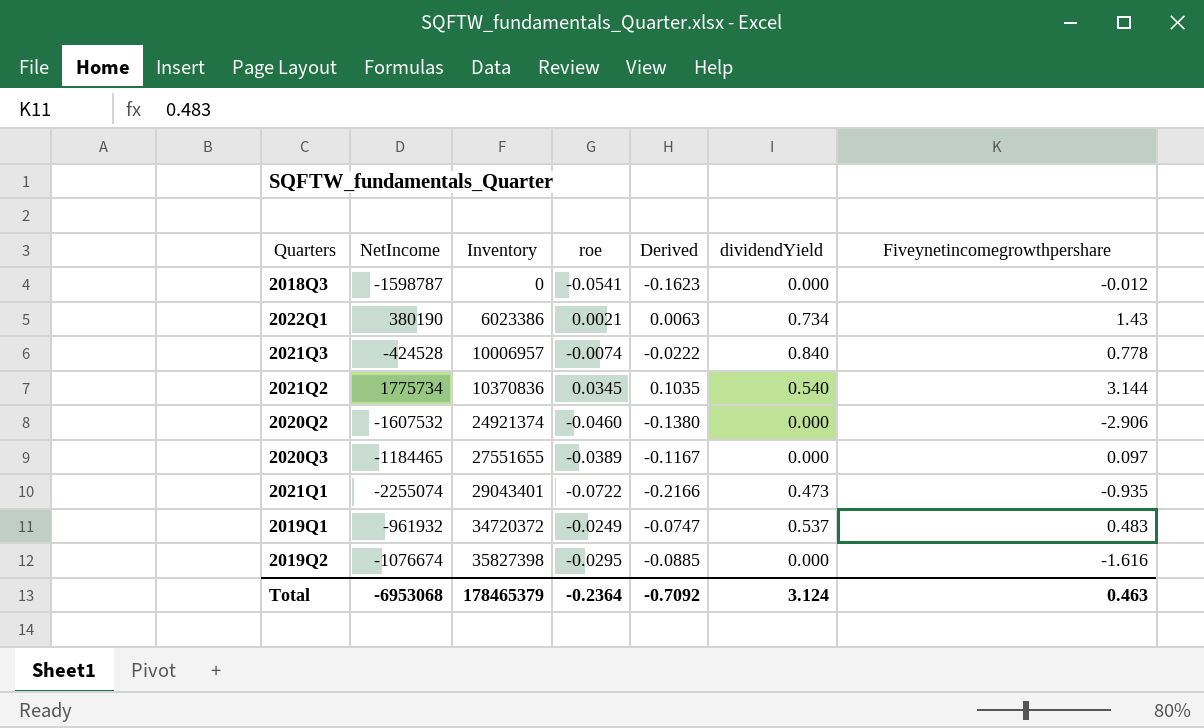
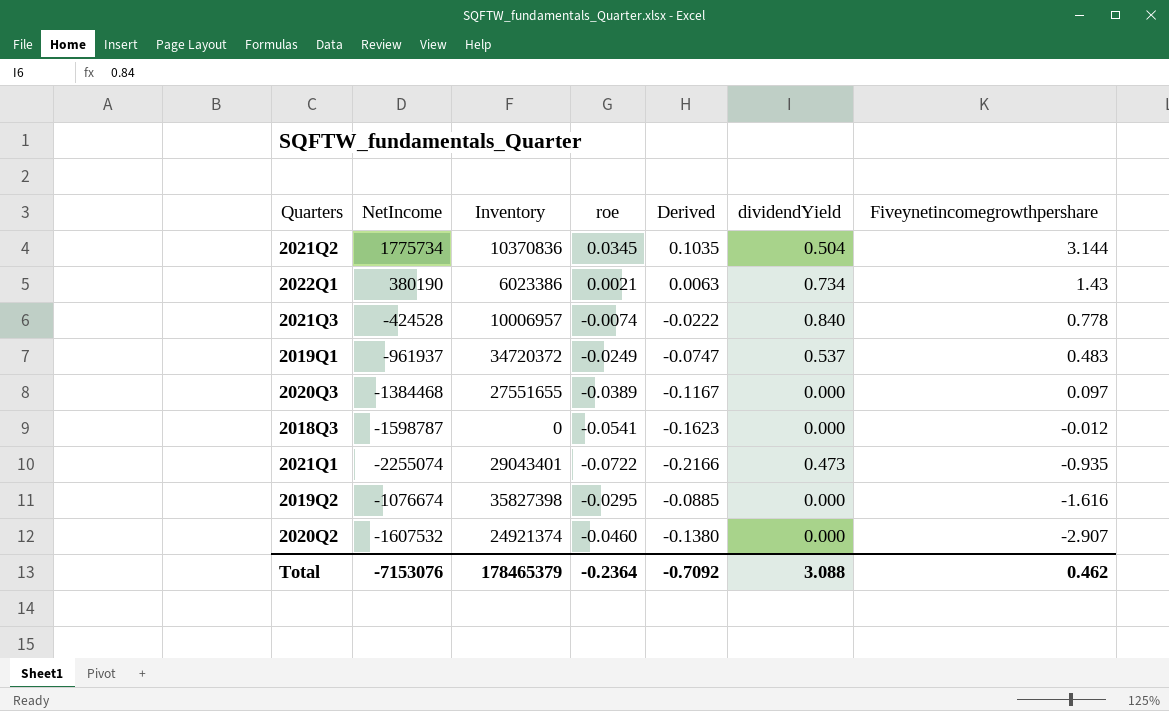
row order: Inventory ascending -> Fiveynetincomegrowthpershare descending
2021Q2 | dividendYield: 0.540 -> 0.504
2019Q1 | NetIncome: -961932 -> -961937
2020Q3 | NetIncome: -1184465 -> -1384468
2020Q2 | Fiveynetincomegrowthpershare: -2.906 -> -2.907
Total | NetIncome: -6953068 -> -7153076
Total | dividendYield: 3.124 -> 3.088
Total | Fiveynetincomegrowthpershare: 0.463 -> 0.462

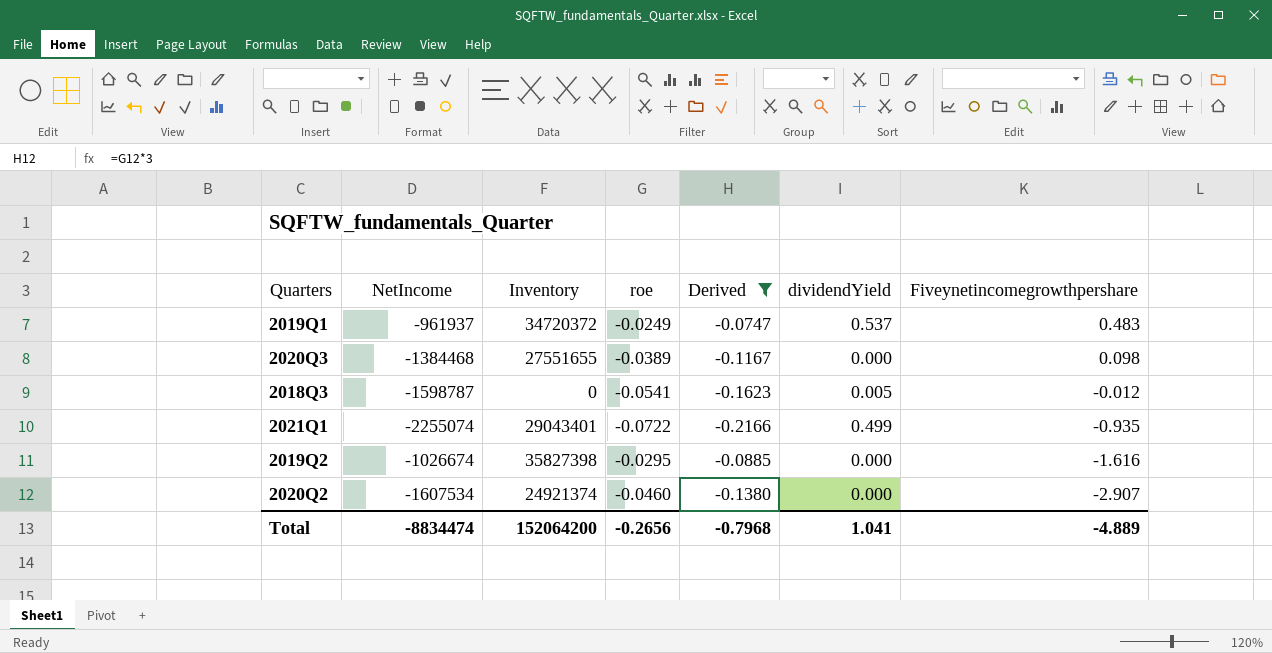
filter: none -> Derived <= -0.0747
2020Q3 | Fiveynetincomegrowthpershare: 0.097 -> 0.098
2018Q3 | dividendYield: 0.000 -> 0.005
2021Q1 | dividendYield: 0.473 -> 0.499
2019Q2 | NetIncome: -1076674 -> -1026674
2020Q2 | NetIncome: -1607532 -> -1607534
Total | NetIncome: -7153076 -> -8834474
Total | Inventory: 178465379 -> 152064200
Total | roe: -0.2364 -> -0.2656
Total | Derived: -0.7092 -> -0.7968
Total | dividendYield: 3.088 -> 1.041
Total | Fiveynetincomegrowthpershare: 0.462 -> -4.889

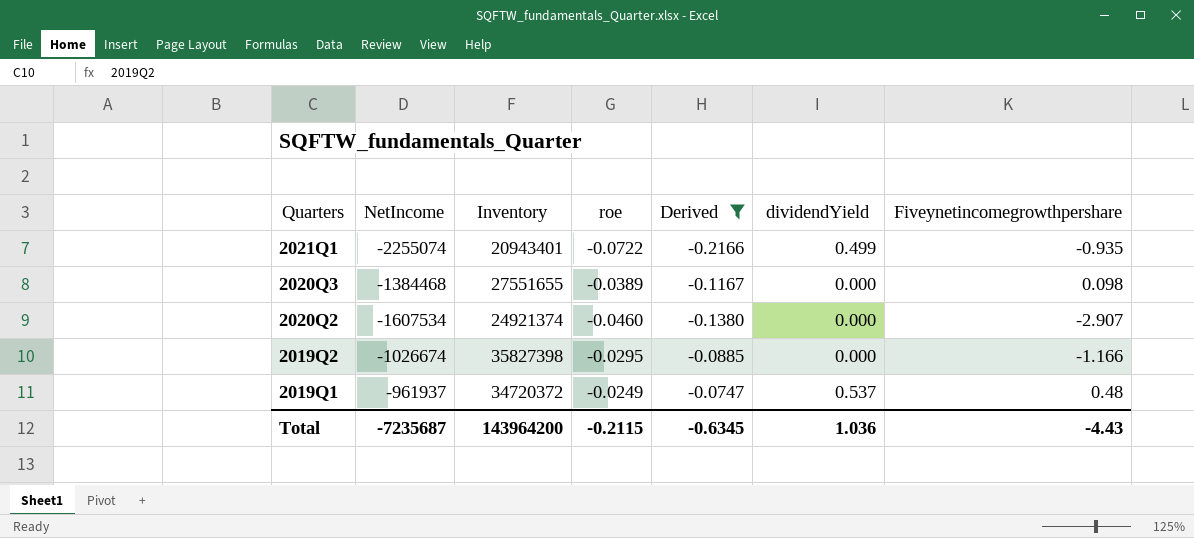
row order: Fiveynetincomegrowthpershare descending -> Quarters descending
row 2018Q3: -1598787 | 0 | -0.0541 | -0.1623 | 0.005 | -0.012 -> none
2021Q1 | Inventory: 29043401 -> 20943401
2019Q2 | Fiveynetincomegrowthpershare: -1.616 -> -1.166
2019Q1 | Fiveynetincomegrowthpershare: 0.483 -> 0.48
Total | NetIncome: -8834474 -> -7235687
Total | Inventory: 152064200 -> 143964200
Total | roe: -0.2656 -> -0.2115
Total | Derived: -0.7968 -> -0.6345
Total | dividendYield: 1.041 -> 1.036
Total | Fiveynetincomegrowthpershare: -4.889 -> -4.43

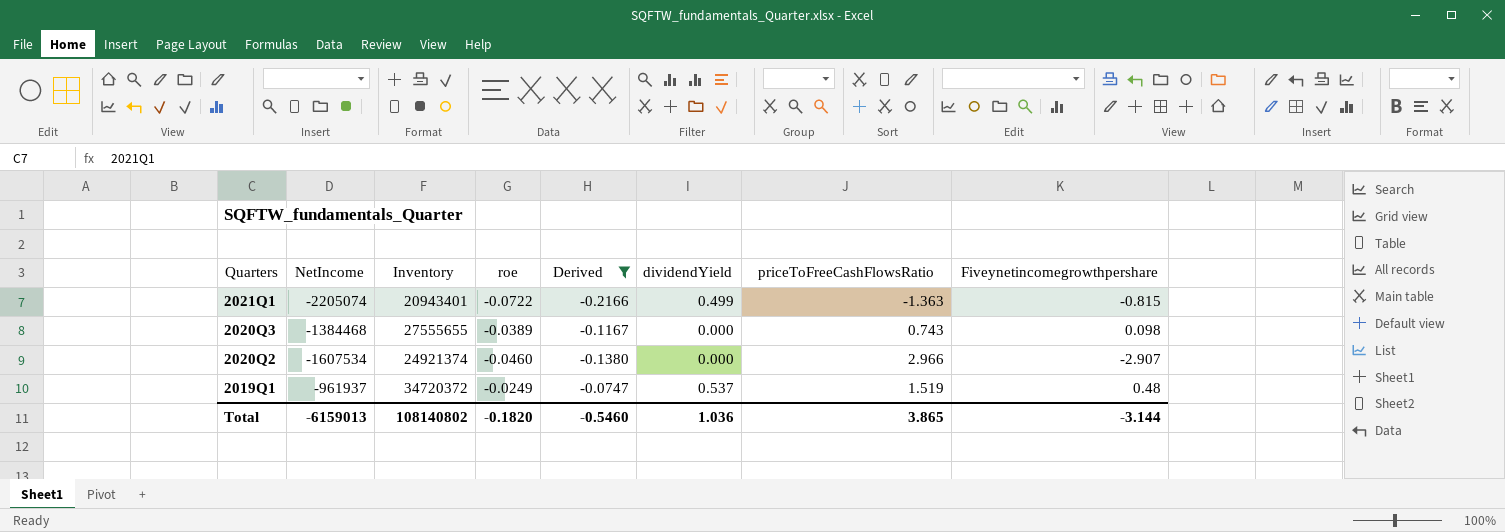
column priceToFreeCashFlowsRatio | position: none -> 7
row 2019Q2: -1026674 | 35827398 | -0.0295 | -0.0885 | 0.000 | -1.166 -> none
2021Q1 | NetIncome: -2255074 -> -2205074
2021Q1 | Fiveynetincomegrowthpershare: -0.935 -> -0.815
2020Q3 | Inventory: 27551655 -> 27555655
Total | NetIncome: -7235687 -> -6159013
Total | Inventory: 143964200 -> 108140802
Total | roe: -0.2115 -> -0.1820
Total | Derived: -0.6345 -> -0.5460
Total | Fiveynetincomegrowthpershare: -4.43 -> -3.144

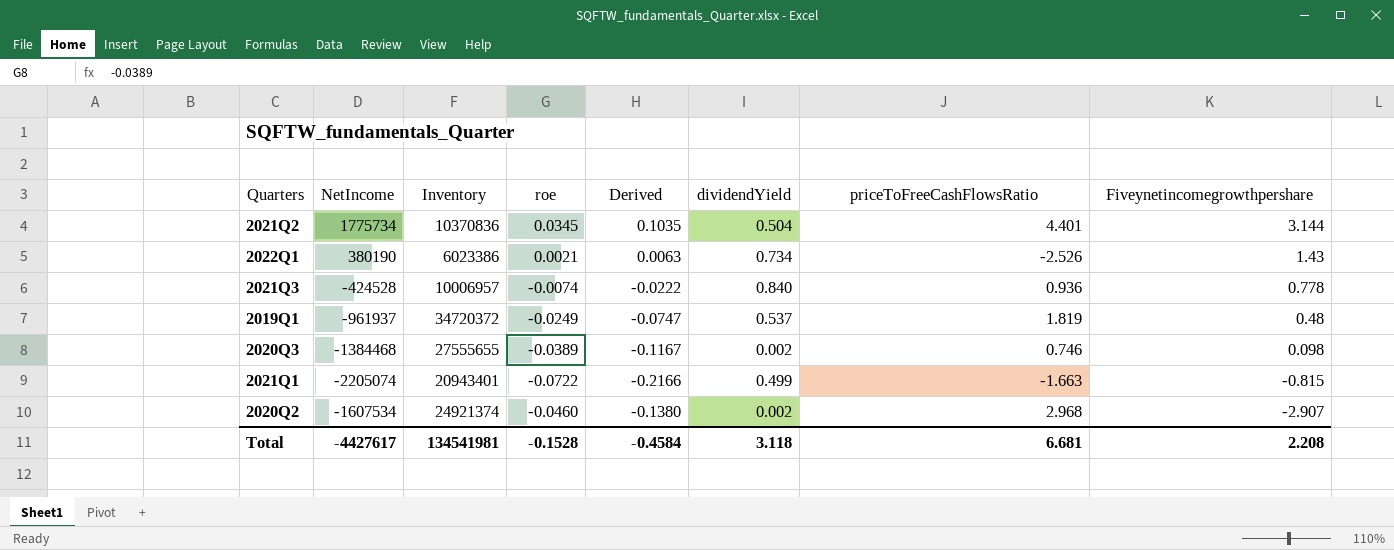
filter: Derived <= -0.0747 -> none
row order: Quarters descending -> Fiveynetincomegrowthpershare descending
2019Q1 | priceToFreeCashFlowsRatio: 1.519 -> 1.819
2020Q3 | dividendYield: 0.000 -> 0.002
2020Q3 | priceToFreeCashFlowsRatio: 0.743 -> 0.746
2021Q1 | priceToFreeCashFlowsRatio: -1.363 -> -1.663
2020Q2 | dividendYield: 0.000 -> 0.002
2020Q2 | priceToFreeCashFlowsRatio: 2.966 -> 2.968
Total | NetIncome: -6159013 -> -4427617
Total | Inventory: 108140802 -> 134541981
Total | roe: -0.1820 -> -0.1528
Total | Derived: -0.5460 -> -0.4584
Total | dividendYield: 1.036 -> 3.118
Total | priceToFreeCashFlowsRatio: 3.865 -> 6.681
Total | Fiveynetincomegrowthpershare: -3.144 -> 2.208

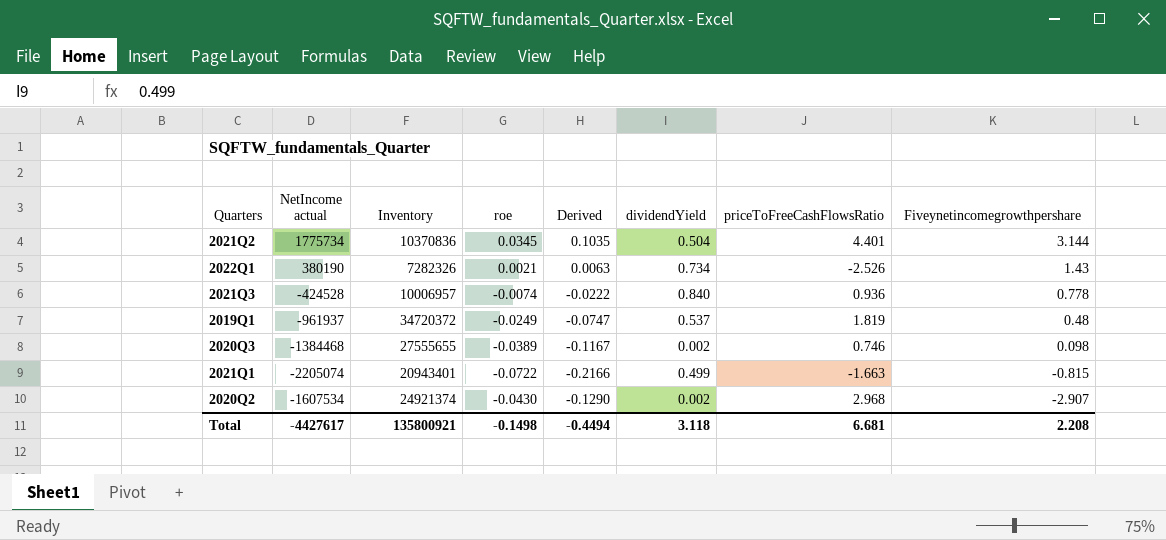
column name: NetIncome -> NetIncome actual
2022Q1 | Inventory: 6023386 -> 7282326
2020Q2 | roe: -0.0460 -> -0.0430
2020Q2 | Derived: -0.1380 -> -0.1290
Total | Inventory: 134541981 -> 135800921
Total | roe: -0.1528 -> -0.1498
Total | Derived: -0.4584 -> -0.4494

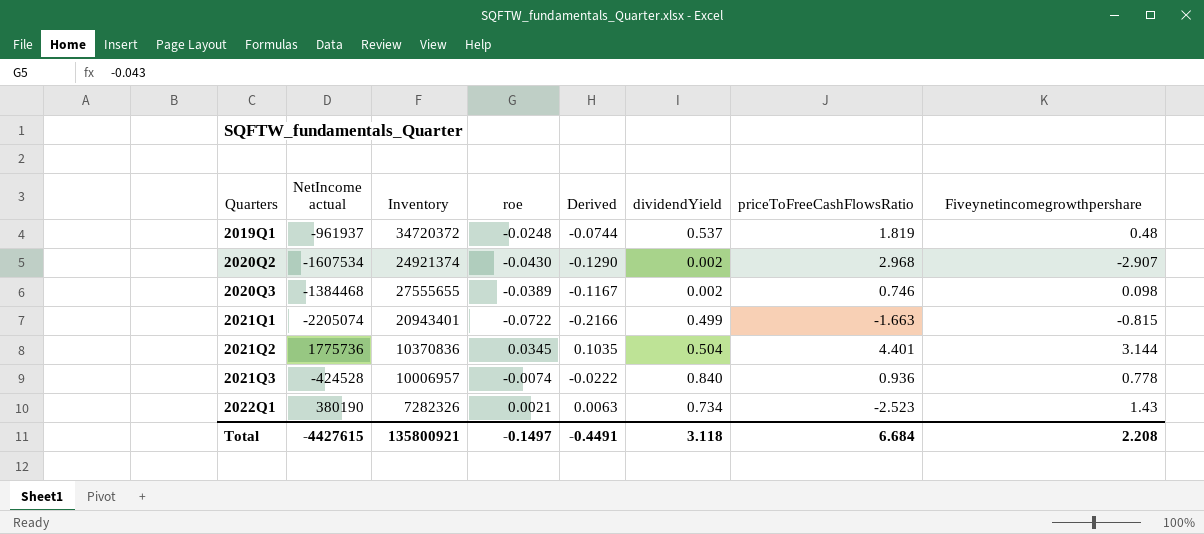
row order: Fiveynetincomegrowthpershare descending -> Quarters ascending
2019Q1 | roe: -0.0249 -> -0.0248
2019Q1 | Derived: -0.0747 -> -0.0744
2021Q2 | NetIncome actual: 1775734 -> 1775736
2022Q1 | priceToFreeCashFlowsRatio: -2.526 -> -2.523
Total | NetIncome actual: -4427617 -> -4427615
Total | roe: -0.1498 -> -0.1497
Total | Derived: -0.4494 -> -0.4491
Total | priceToFreeCashFlowsRatio: 6.681 -> 6.684

